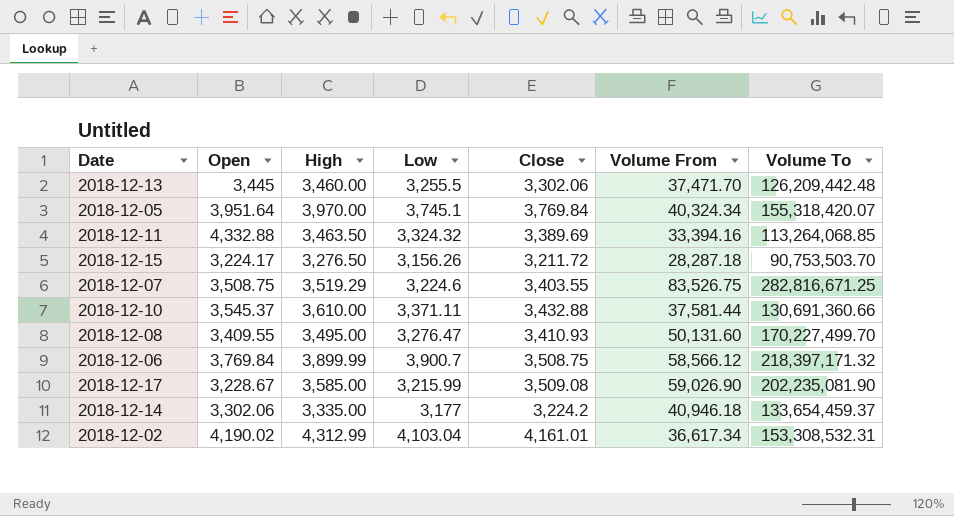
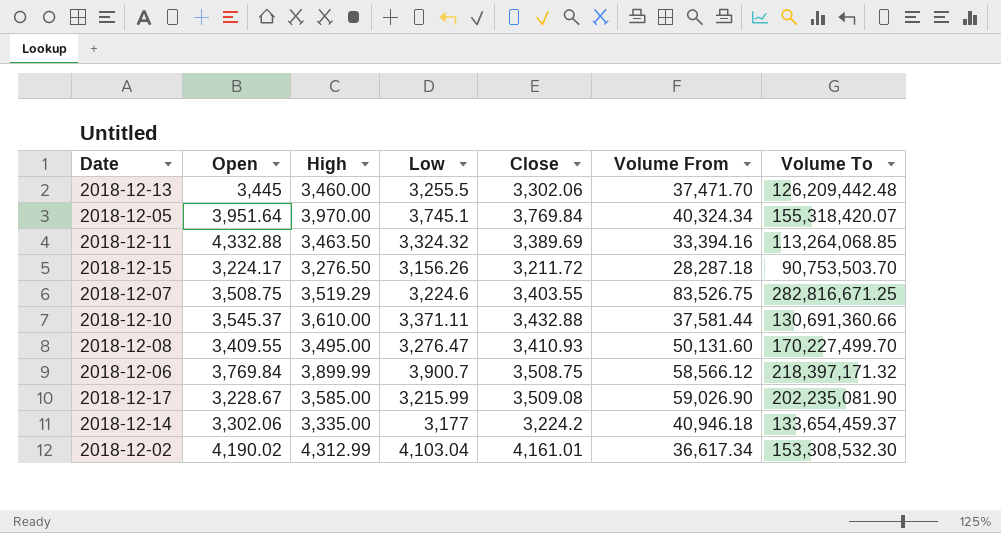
2018-12-02 | Volume To: 153,308,532.31 -> 153,308,532.30

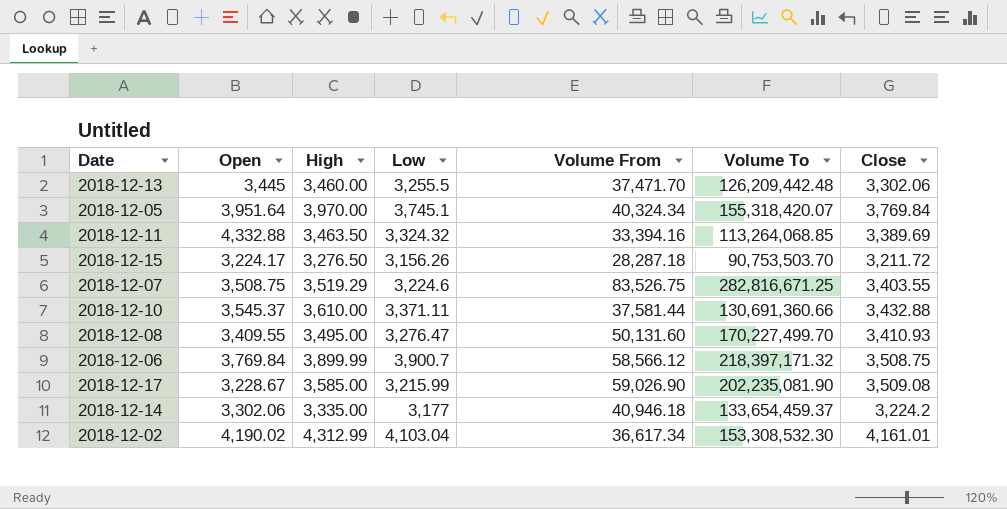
column Close | position: 5 -> 7

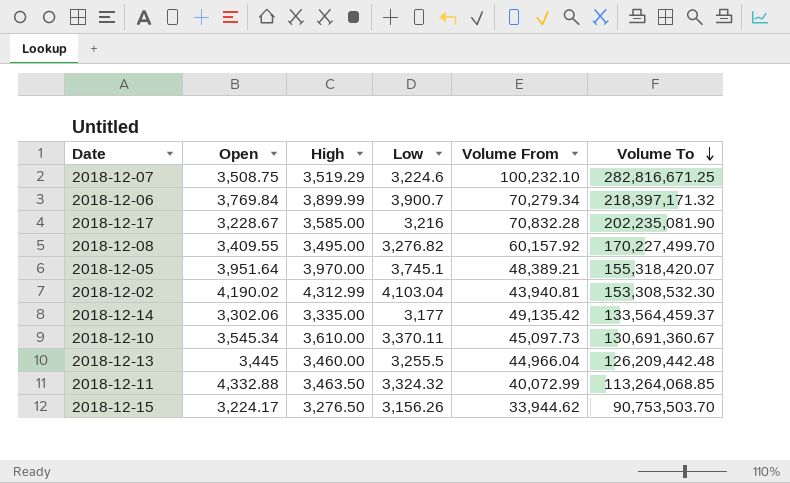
row order: none -> Volume To descending
column Close | position: 7 -> none
2018-12-07 | Volume From: 83,526.75 -> 100,232.10
2018-12-06 | Volume From: 58,566.12 -> 70,279.34
2018-12-17 | Low: 3,215.99 -> 3,216
2018-12-17 | Volume From: 59,026.90 -> 70,832.28
2018-12-08 | Low: 3,276.47 -> 3,276.82
2018-12-08 | Volume From: 50,131.60 -> 60,157.92
2018-12-05 | Volume From: 40,324.34 -> 48,389.21
2018-12-02 | Volume From: 36,617.34 -> 43,940.81
2018-12-14 | Volume From: 40,946.18 -> 49,135.42
2018-12-14 | Volume To: 133,654,459.37 -> 133,564,459.37
2018-12-10 | Open: 3,545.37 -> 3,545.34
2018-12-10 | Low: 3,371.11 -> 3,370.11
2018-12-10 | Volume From: 37,581.44 -> 45,097.73
2018-12-10 | Volume To: 130,691,360.66 -> 130,691,360.67
2018-12-13 | Volume From: 37,471.70 -> 44,966.04
2018-12-11 | Volume From: 33,394.16 -> 40,072.99
2018-12-15 | Volume From: 28,287.18 -> 33,944.62

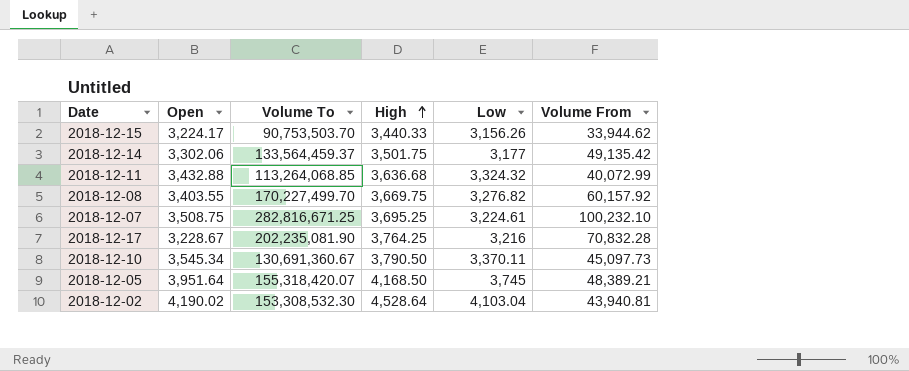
row order: Volume To descending -> High ascending
column Volume To | position: 6 -> 3
row 2018-12-06: 3,769.84 | 3,899.99 | 3,900.7 | 70,279.34 | 218,397,171.32 -> none
row 2018-12-13: 3,445 | 3,460.00 | 3,255.5 | 44,966.04 | 126,209,442.48 -> none
2018-12-15 | High: 3,276.50 -> 3,440.33
2018-12-14 | High: 3,335.00 -> 3,501.75
2018-12-11 | Open: 4,332.88 -> 3,432.88
2018-12-11 | High: 3,463.50 -> 3,636.68
2018-12-08 | Open: 3,409.55 -> 3,403.55
2018-12-08 | High: 3,495.00 -> 3,669.75
2018-12-07 | High: 3,519.29 -> 3,695.25
2018-12-07 | Low: 3,224.6 -> 3,224.61
2018-12-17 | High: 3,585.00 -> 3,764.25
2018-12-10 | High: 3,610.00 -> 3,790.50
2018-12-05 | High: 3,970.00 -> 4,168.50
2018-12-05 | Low: 3,745.1 -> 3,745
2018-12-02 | High: 4,312.99 -> 4,528.64

